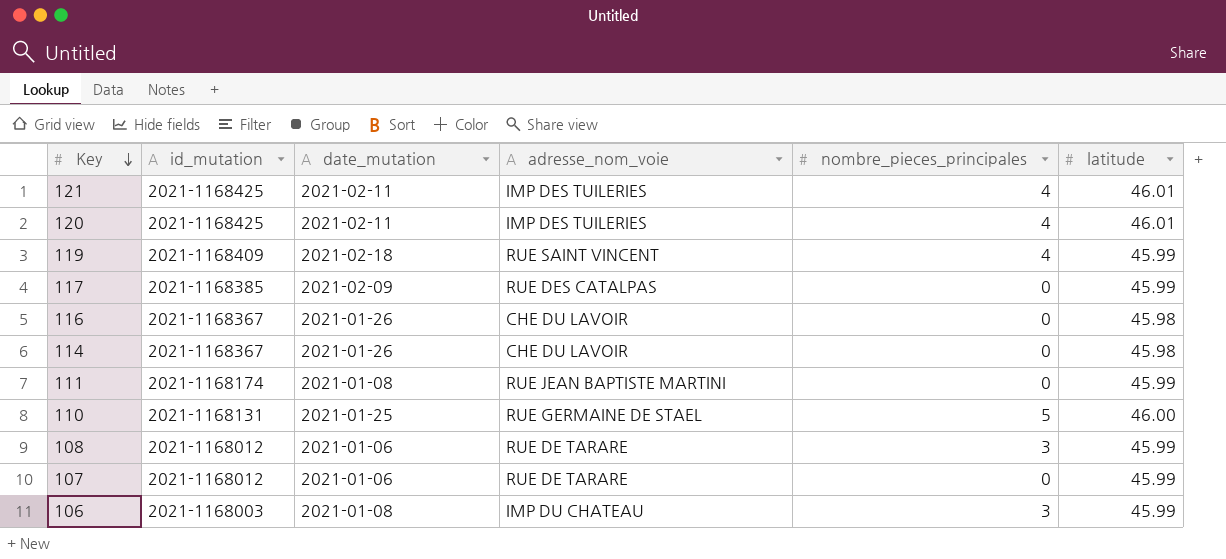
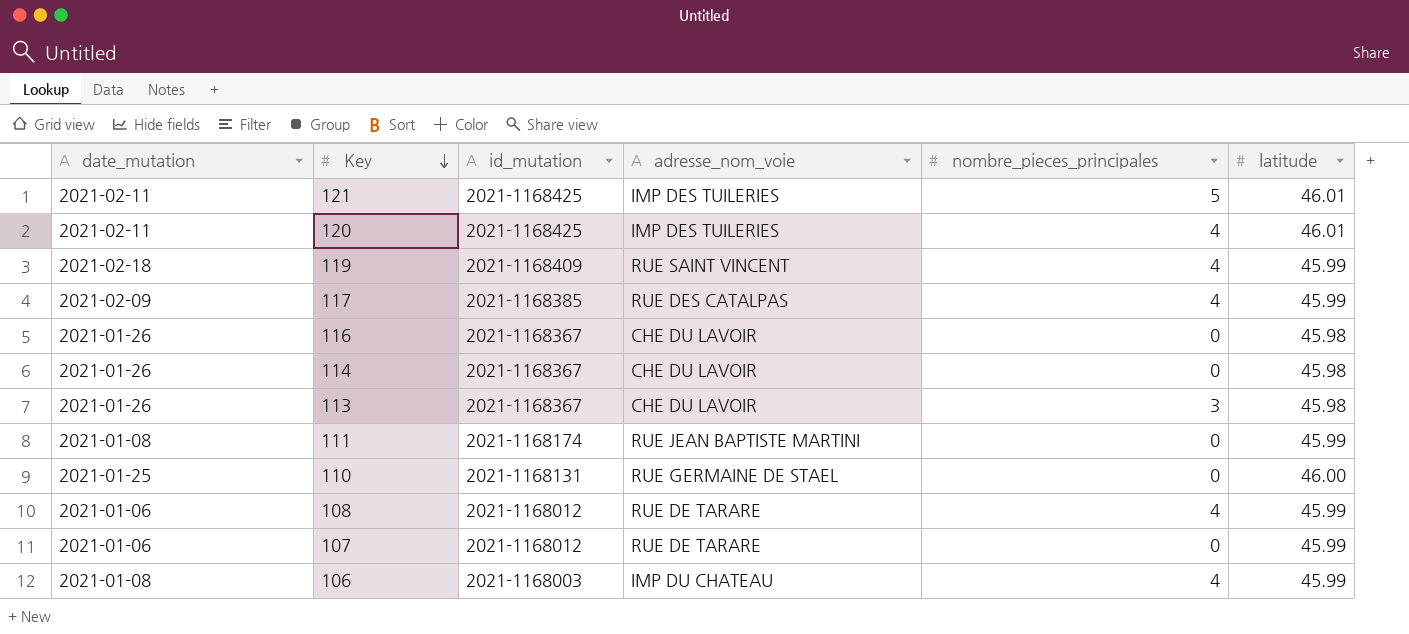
column date_mutation | position: 3 -> 1
121 | nombre_pieces_principales: 4 -> 5
117 | nombre_pieces_principales: 0 -> 4
row 113: none -> 2021-01-26 | 2021-1168367 | CHE DU LAVOIR | 3 | 45.98
110 | nombre_pieces_principales: 5 -> 0
108 | nombre_pieces_principales: 3 -> 4
106 | nombre_pieces_principales: 3 -> 4

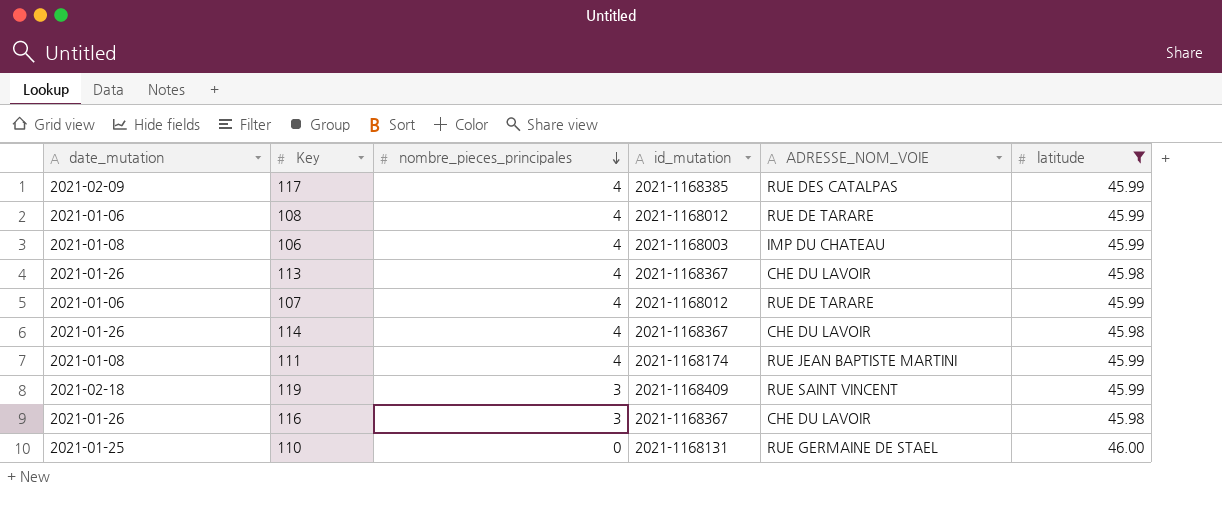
filter: none -> latitude != 46.01
row order: Key descending -> nombre_pieces_principales descending
column nombre_pieces_principales | position: 5 -> 3
column name: adresse_nom_voie -> ADRESSE_NOM_VOIE
113 | nombre_pieces_principales: 3 -> 4
107 | nombre_pieces_principales: 0 -> 4
114 | nombre_pieces_principales: 0 -> 4
111 | nombre_pieces_principales: 0 -> 4
119 | nombre_pieces_principales: 4 -> 3
116 | nombre_pieces_principales: 0 -> 3

